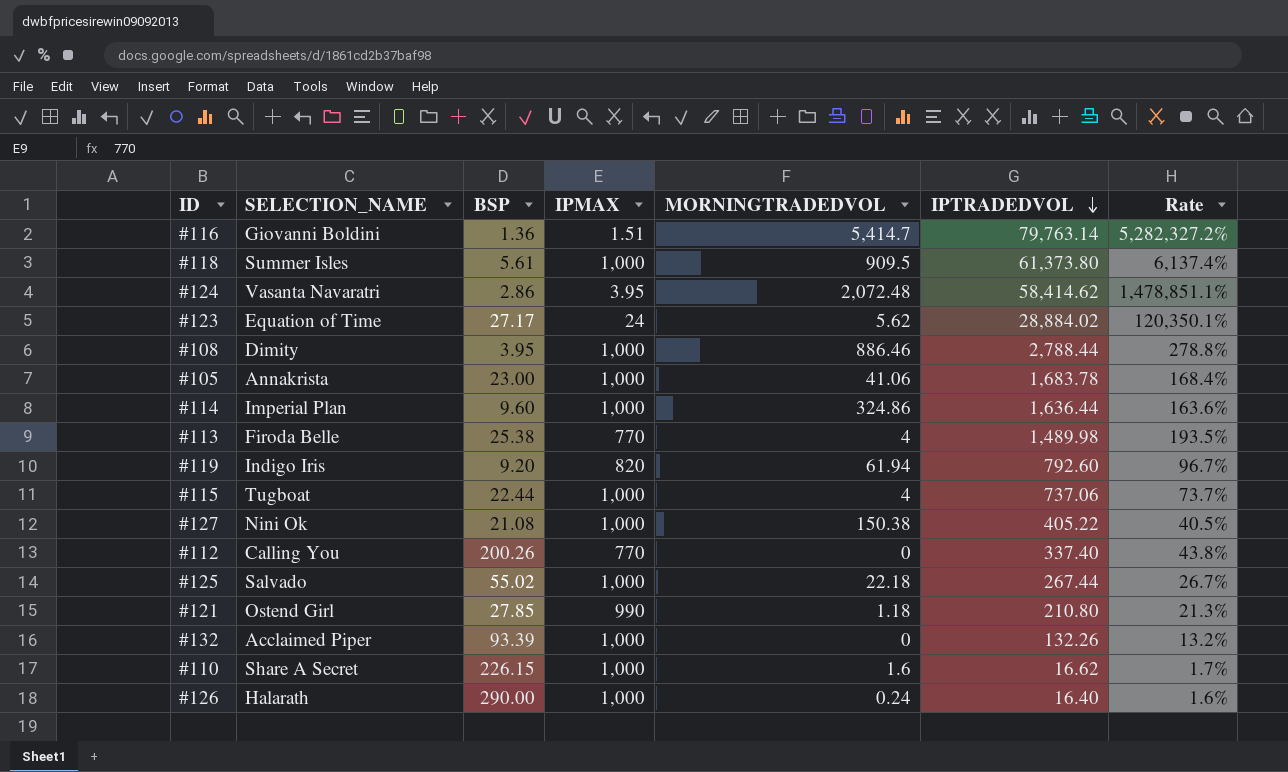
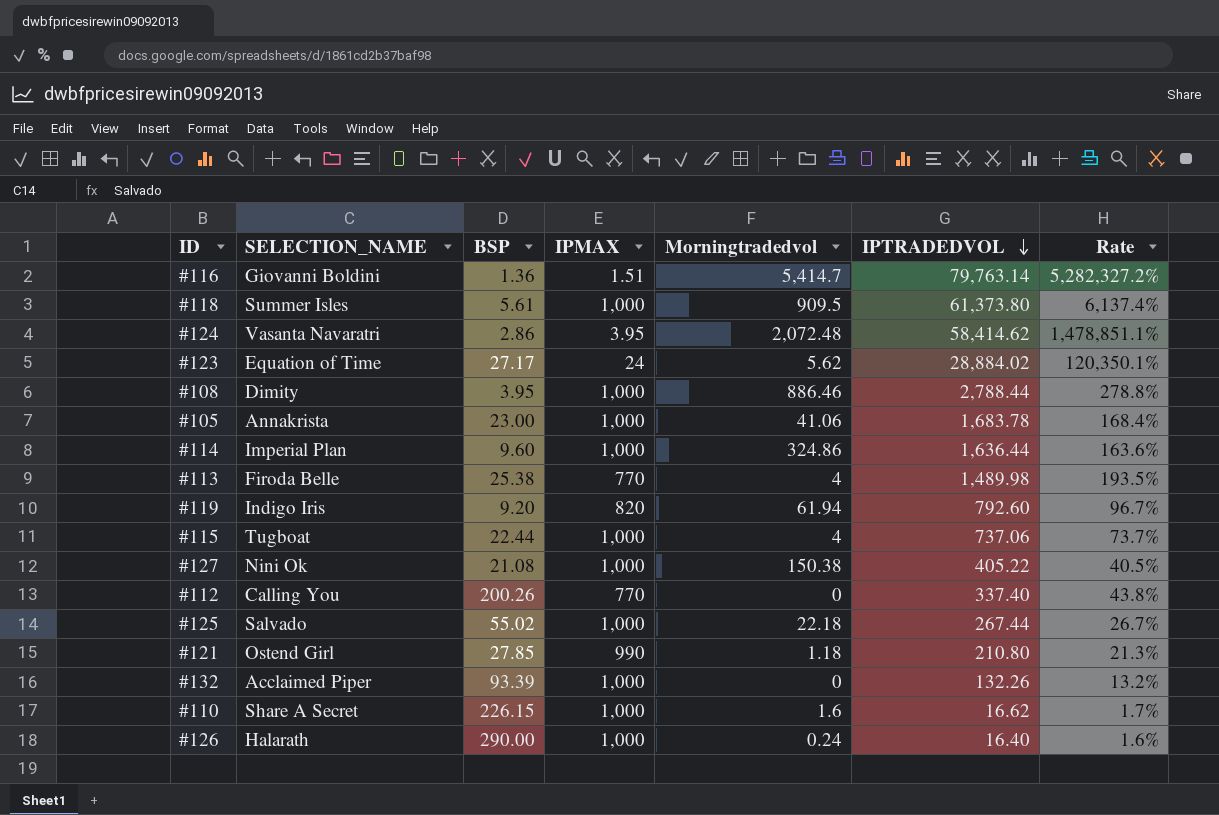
column name: MORNINGTRADEDVOL -> Morningtradedvol

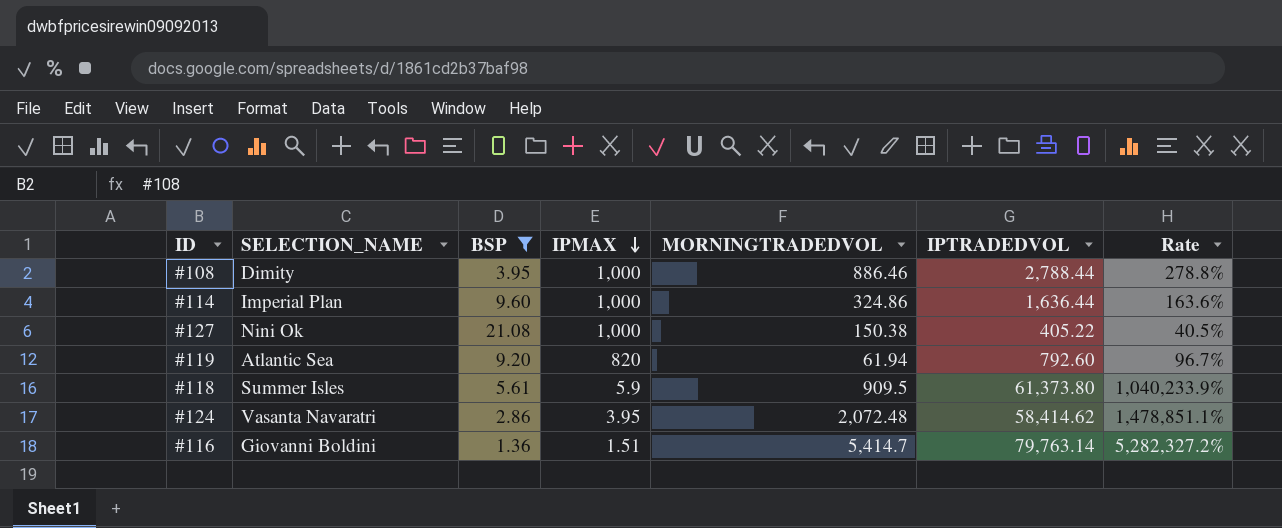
filter: none -> BSP <= 21.08
row order: IPTRADEDVOL descending -> IPMAX descending
column name: Morningtradedvol -> MORNINGTRADEDVOL
#119 | SELECTION_NAME: Indigo Iris -> Atlantic Sea
#118 | IPMAX: 1,000 -> 5.9
#118 | Rate: 6,137.4% -> 1,040,233.9%

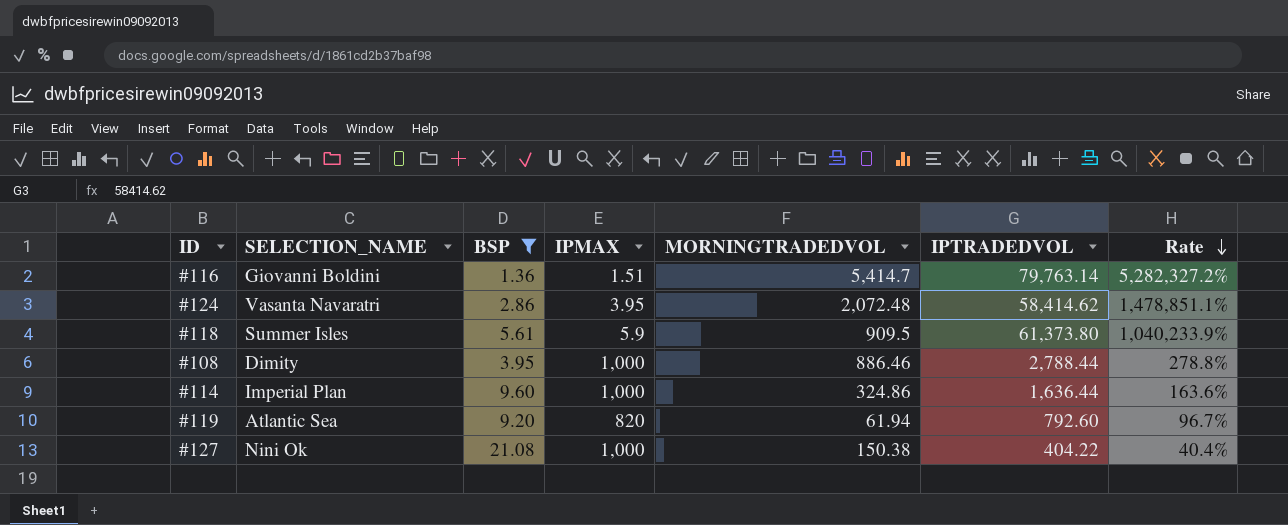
row order: IPMAX descending -> Rate descending
#127 | IPTRADEDVOL: 405.22 -> 404.22
#127 | Rate: 40.5% -> 40.4%

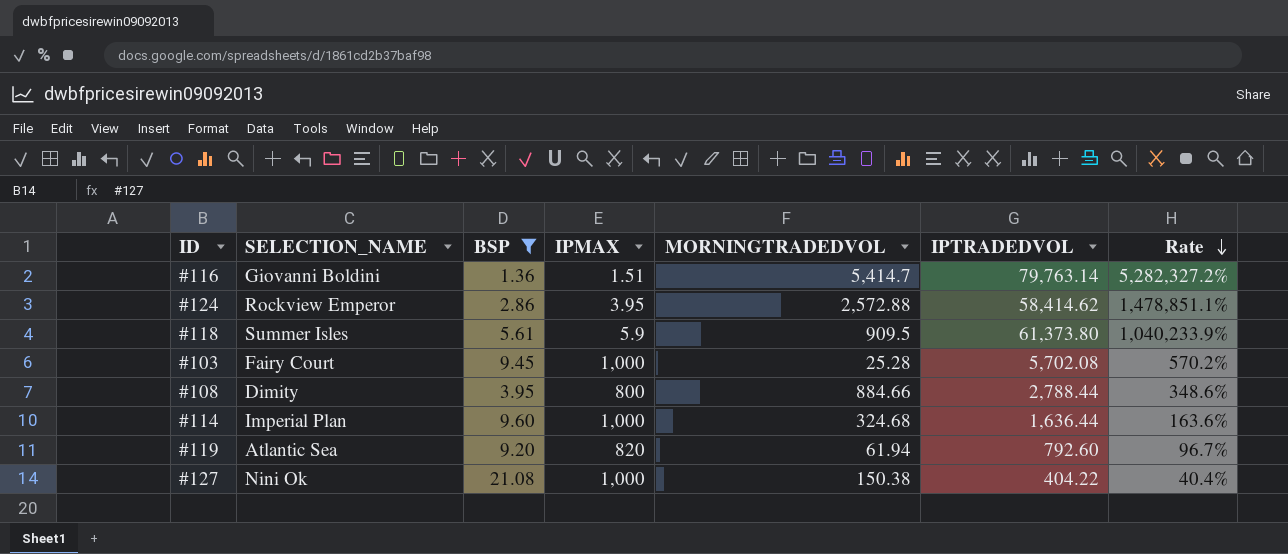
#124 | SELECTION_NAME: Vasanta Navaratri -> Rockview Emperor
#124 | MORNINGTRADEDVOL: 2,072.48 -> 2,572.88
row #103: none -> Fairy Court | 9.45 | 1,000 | 25.28 | 5,702.08 | 570.2%
#108 | IPMAX: 1,000 -> 800
#108 | MORNINGTRADEDVOL: 886.46 -> 884.66
#108 | Rate: 278.8% -> 348.6%
#114 | MORNINGTRADEDVOL: 324.86 -> 324.68

